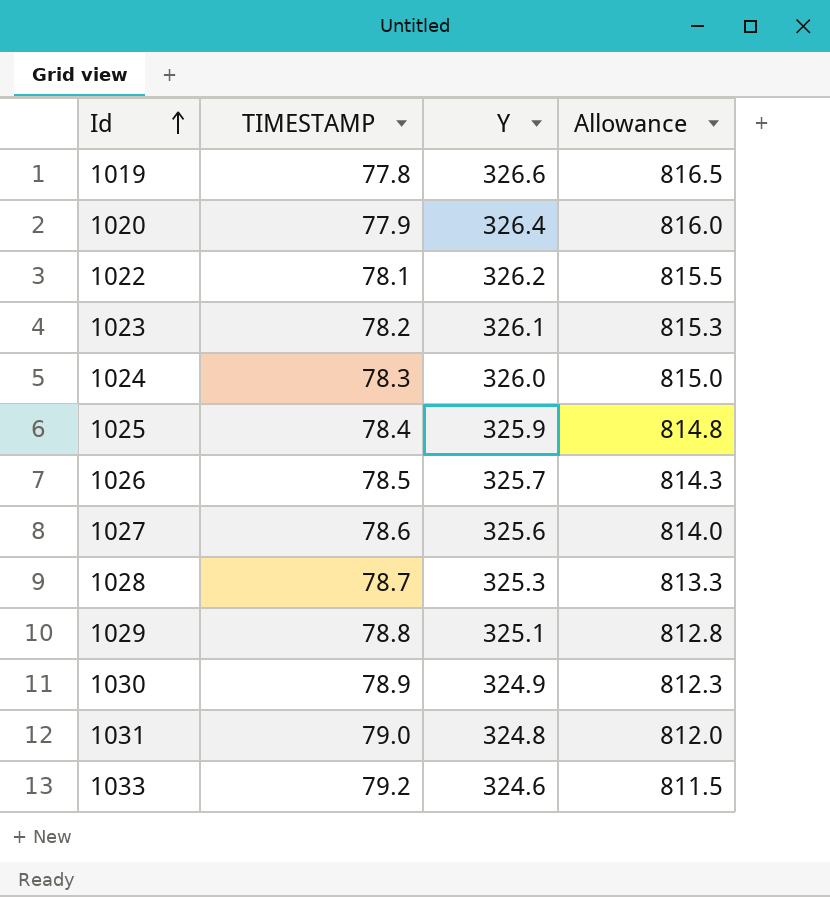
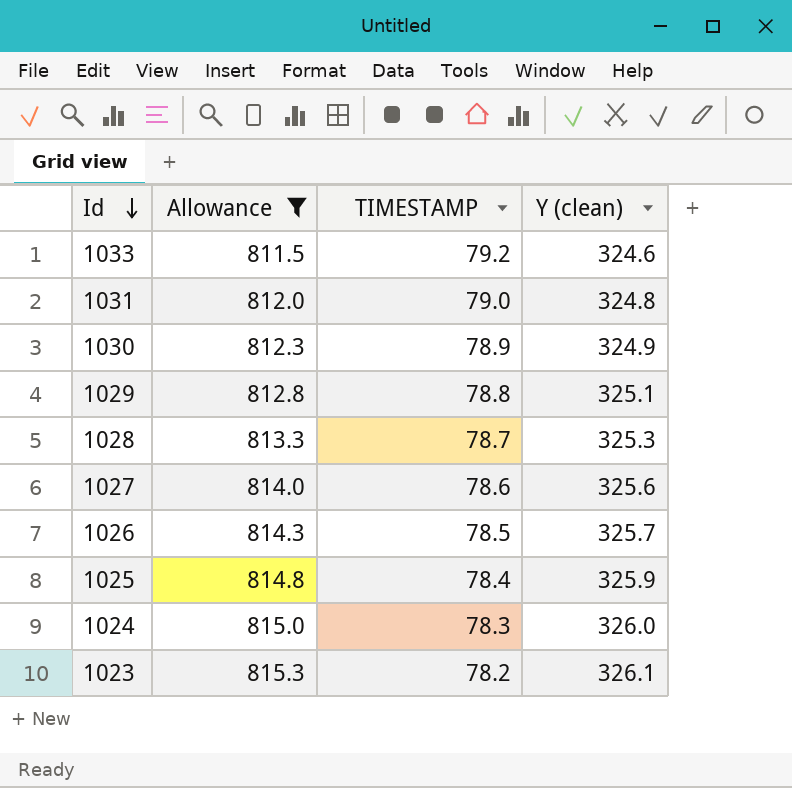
filter: none -> Allowance <= 815.3
row order: Id ascending -> Id descending
column Allowance | position: 4 -> 2
column name: Y -> Y (clean)

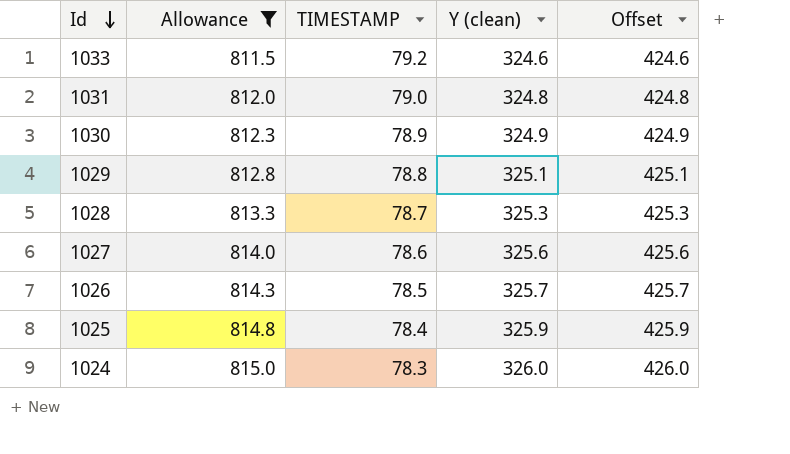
column Offset | formula: none -> [Y (clean)] + 100
row 1023: 815.3 | 78.2 | 326.1 -> none

